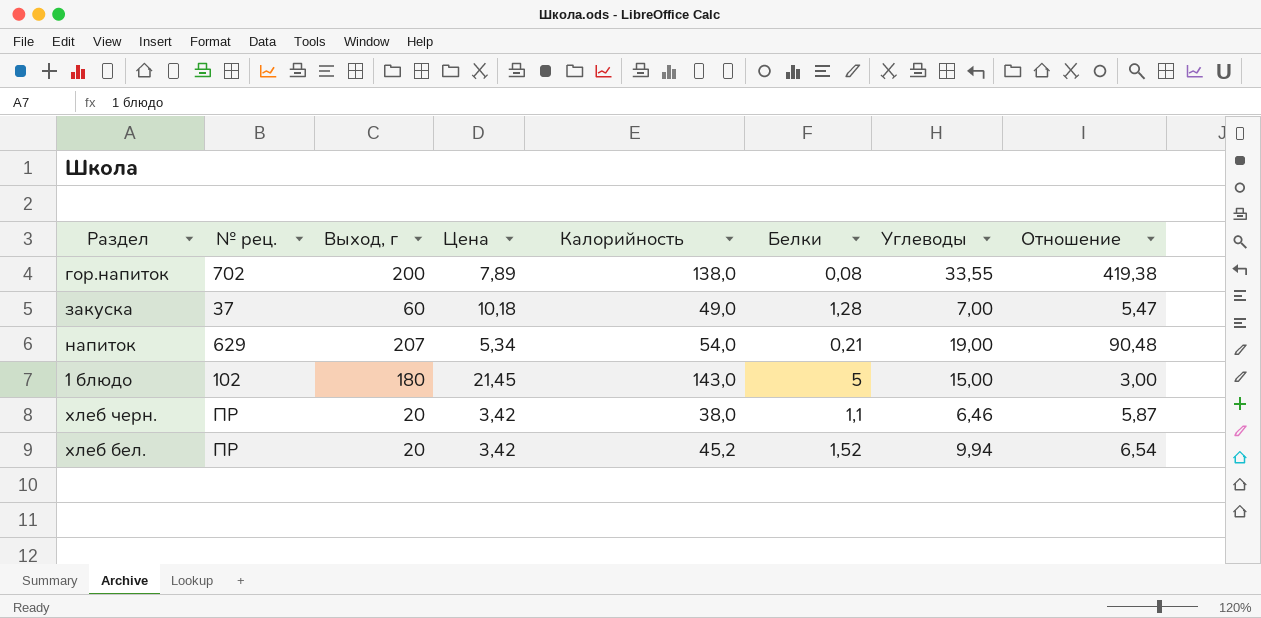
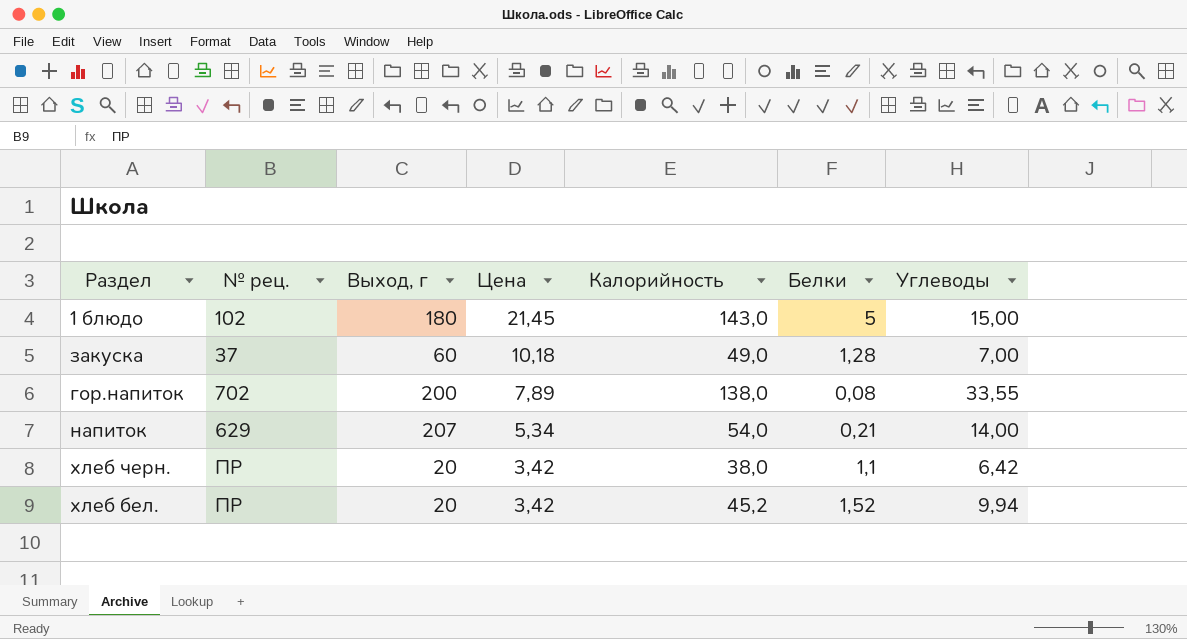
row order: none -> Цена descending
column Отношение | formula: [Углеводы] / [Белки] -> none
напиток | Углеводы: 19,00 -> 14,00
хлеб черн. | Углеводы: 6,46 -> 6,42

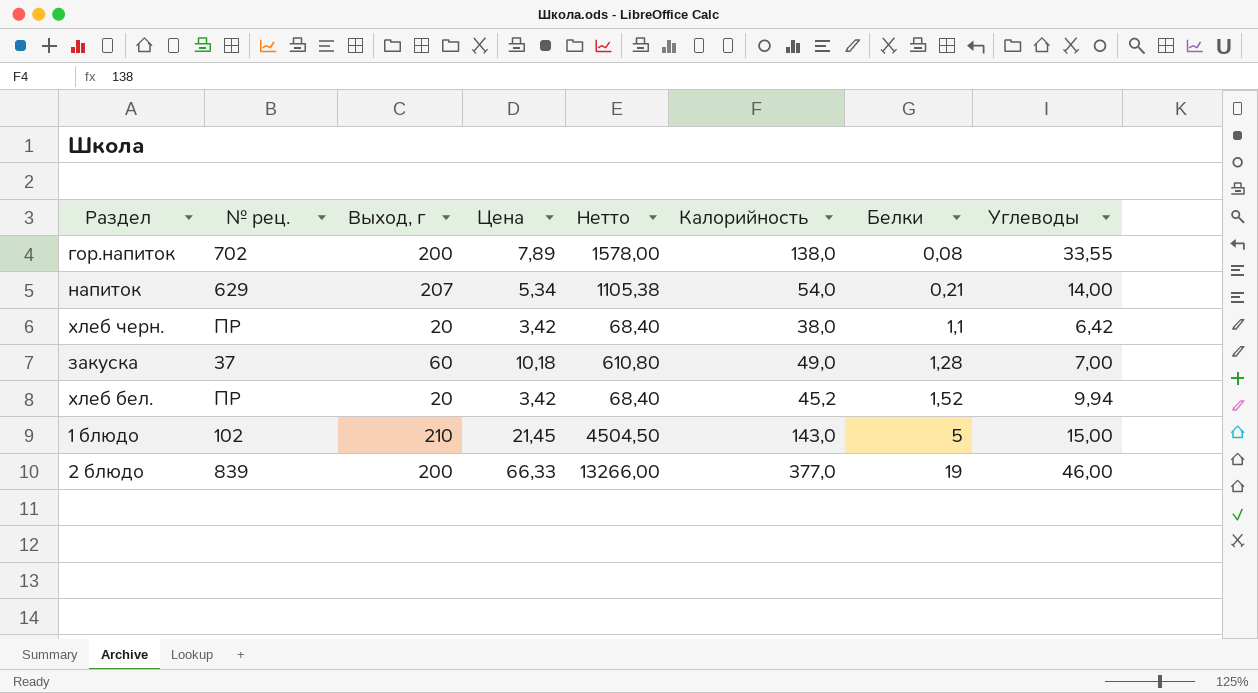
row order: Цена descending -> Белки ascending
column Нетто | formula: none -> [Выход, г] * [Цена]
1 блюдо | Выход, г: 180 -> 210
row 2 блюдо: none -> 839 | 200 | 66,33 | 13266,00 | 377,0 | 19 | 46,00

